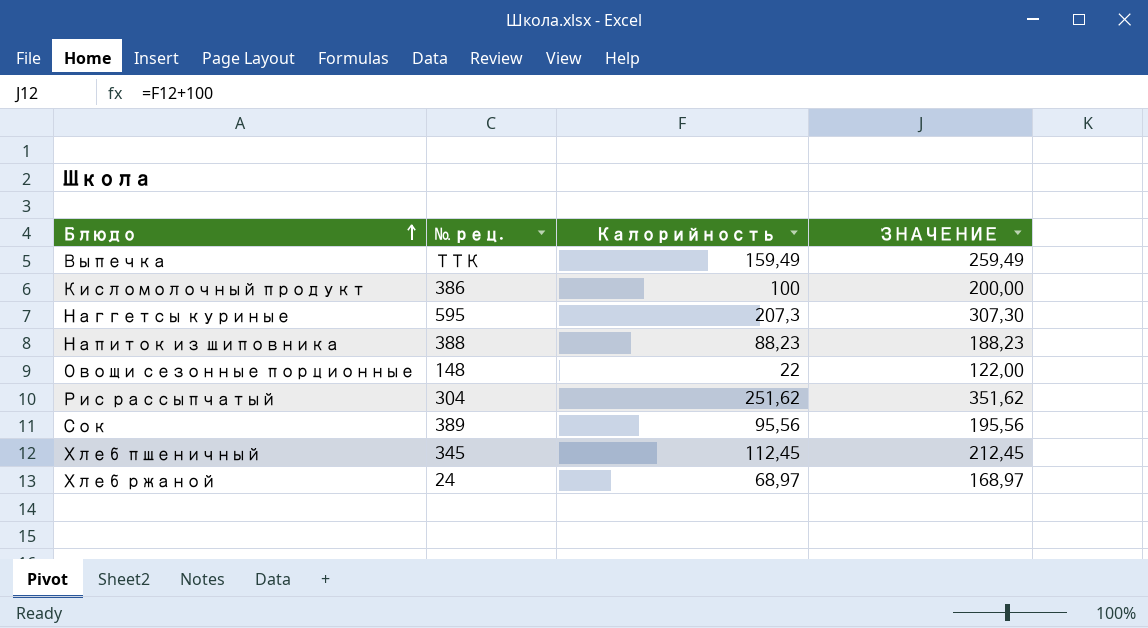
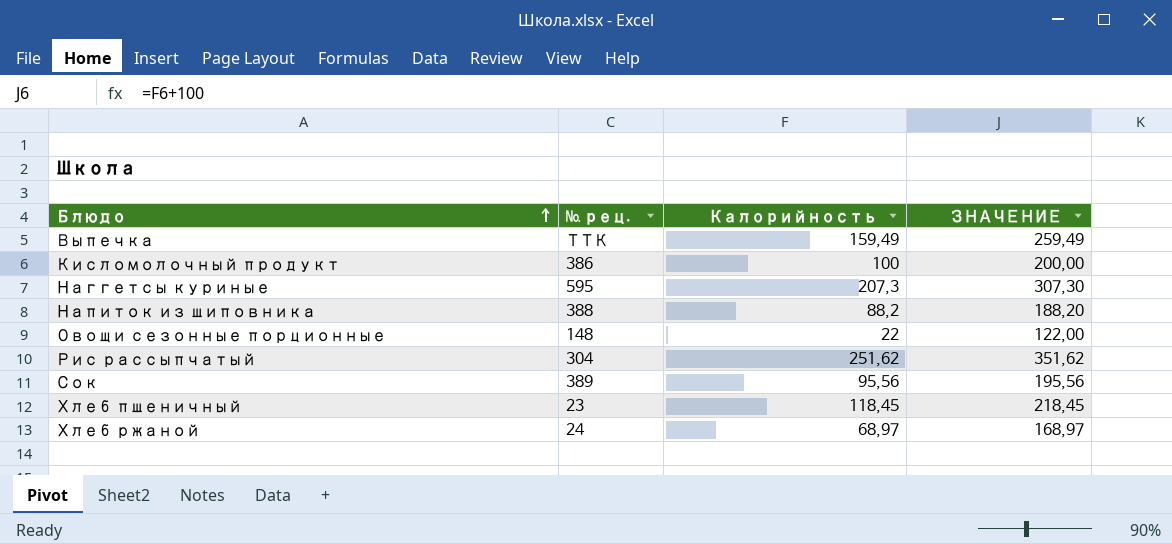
Напиток из шиповника | Калорийность: 88,23 -> 88,2
Напиток из шиповника | ЗНАЧЕНИЕ: 188,23 -> 188,20
Хлеб пшеничный | № рец.: 345 -> 23
Хлеб пшеничный | Калорийность: 112,45 -> 118,45
Хлеб пшеничный | ЗНАЧЕНИЕ: 212,45 -> 218,45

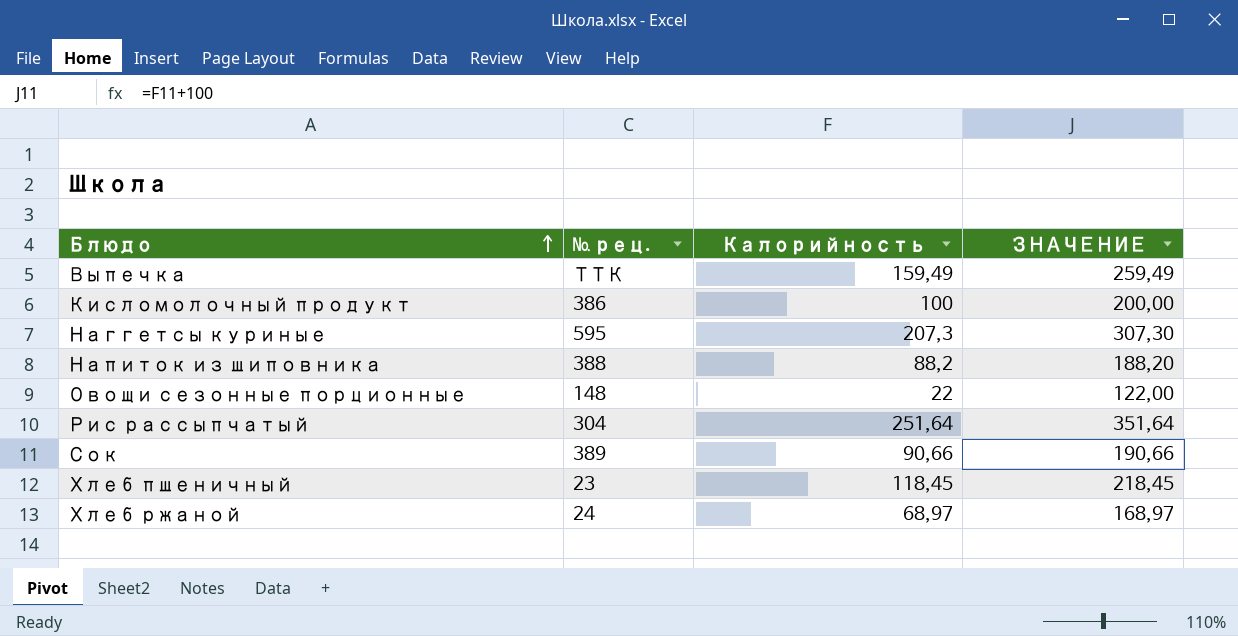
Рис рассыпчатый | Калорийность: 251,62 -> 251,64
Рис рассыпчатый | ЗНАЧЕНИЕ: 351,62 -> 351,64
Сок | Калорийность: 95,56 -> 90,66
Сок | ЗНАЧЕНИЕ: 195,56 -> 190,66

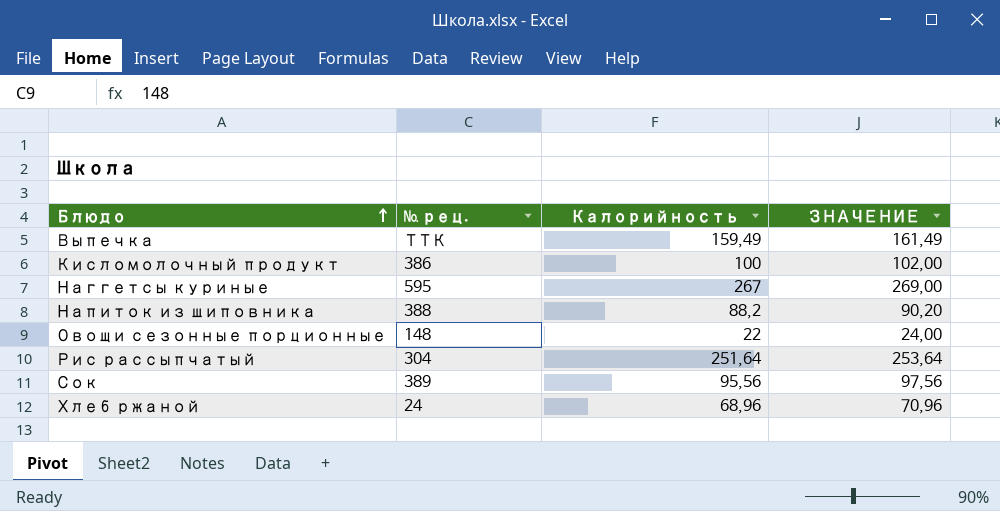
column ЗНАЧЕНИЕ | formula: [Калорийность] + 100 -> [Калорийность] + 2
row Хлеб пшеничный: 23 | 118,45 | 218,45 -> none
Наггетсы куриные | Калорийность: 207,3 -> 267
Сок | Калорийность: 90,66 -> 95,56
Хлеб ржаной | Калорийность: 68,97 -> 68,96

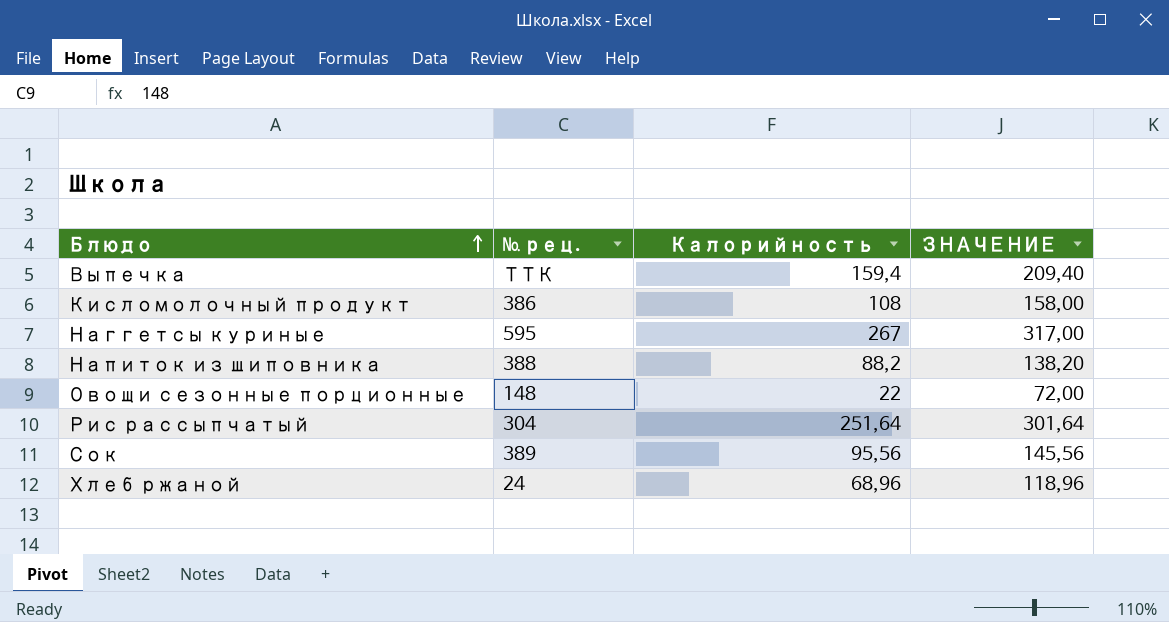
column ЗНАЧЕНИЕ | formula: [Калорийность] + 2 -> [Калорийность] + 50
Выпечка | Калорийность: 159,49 -> 159,4
Кисломолочный продукт | Калорийность: 100 -> 108

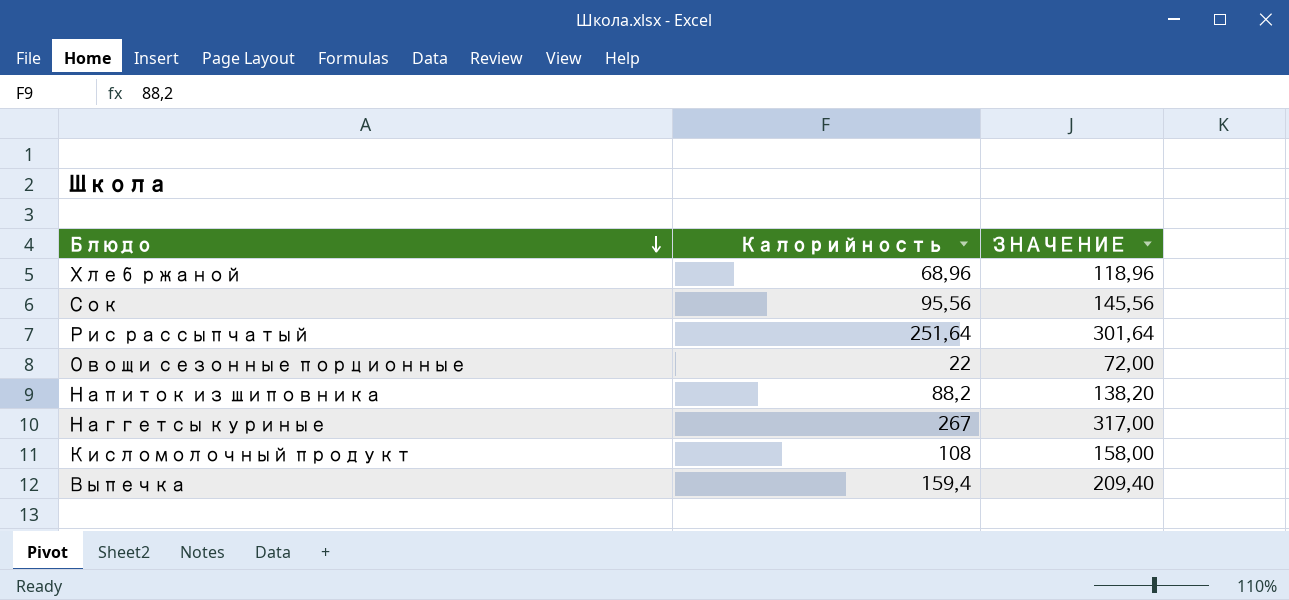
row order: Блюдо ascending -> Блюдо descending
column № рец. | position: 2 -> none

